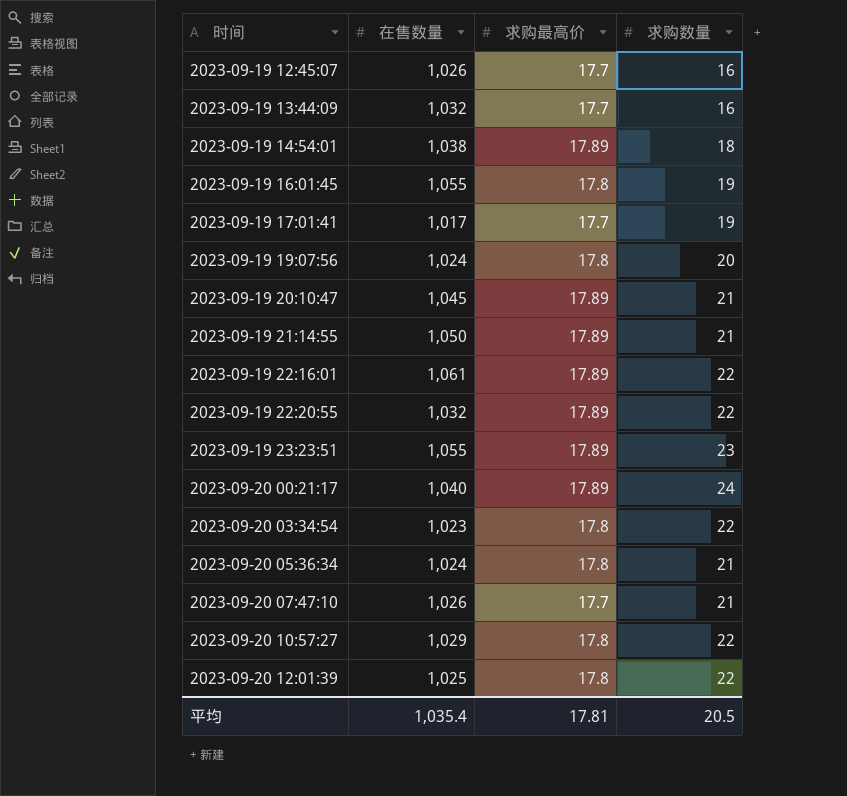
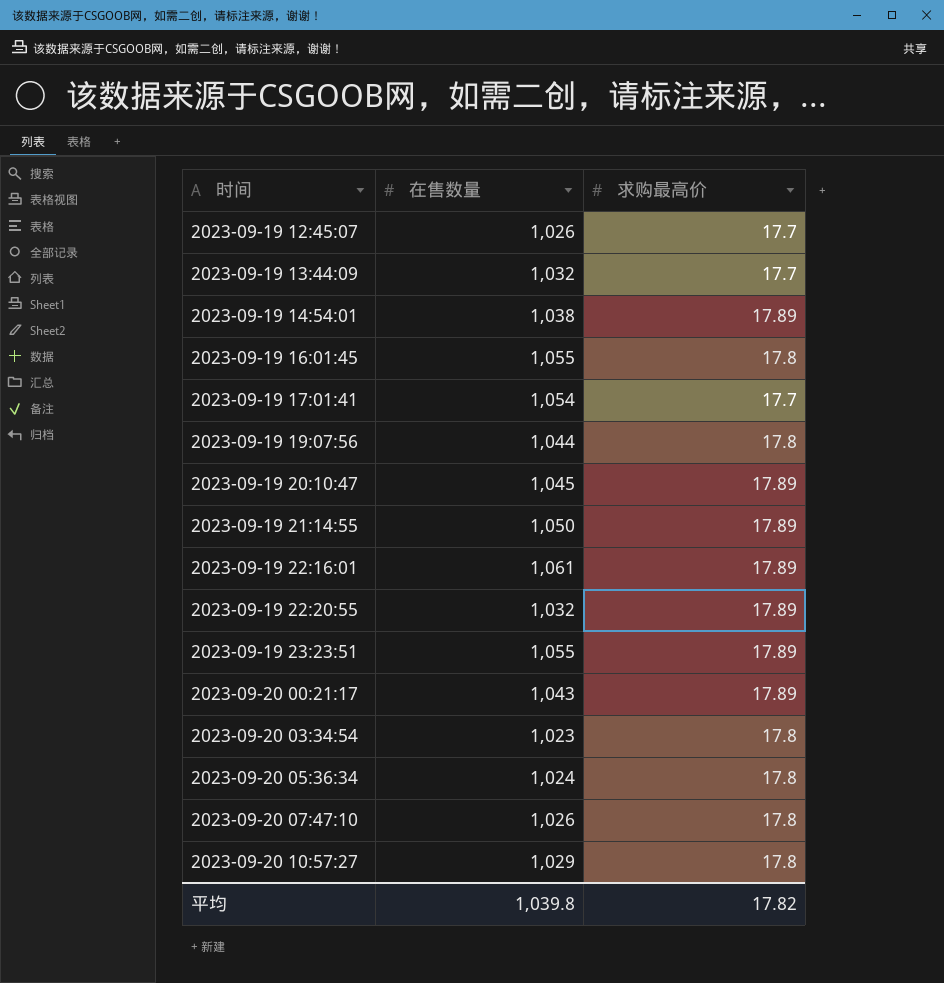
column 求购数量 | position: 4 -> none
row 2023-09-20 12:01:39: 1,025 | 17.8 | 22 -> none
2023-09-19 17:01:41 | 在售数量: 1,017 -> 1,054
2023-09-19 19:07:56 | 在售数量: 1,024 -> 1,044
2023-09-20 00:21:17 | 在售数量: 1,040 -> 1,043
2023-09-20 07:47:10 | 求购最高价: 17.7 -> 17.8
平均 | 在售数量: 1,035.4 -> 1,039.8
平均 | 求购最高价: 17.81 -> 17.82

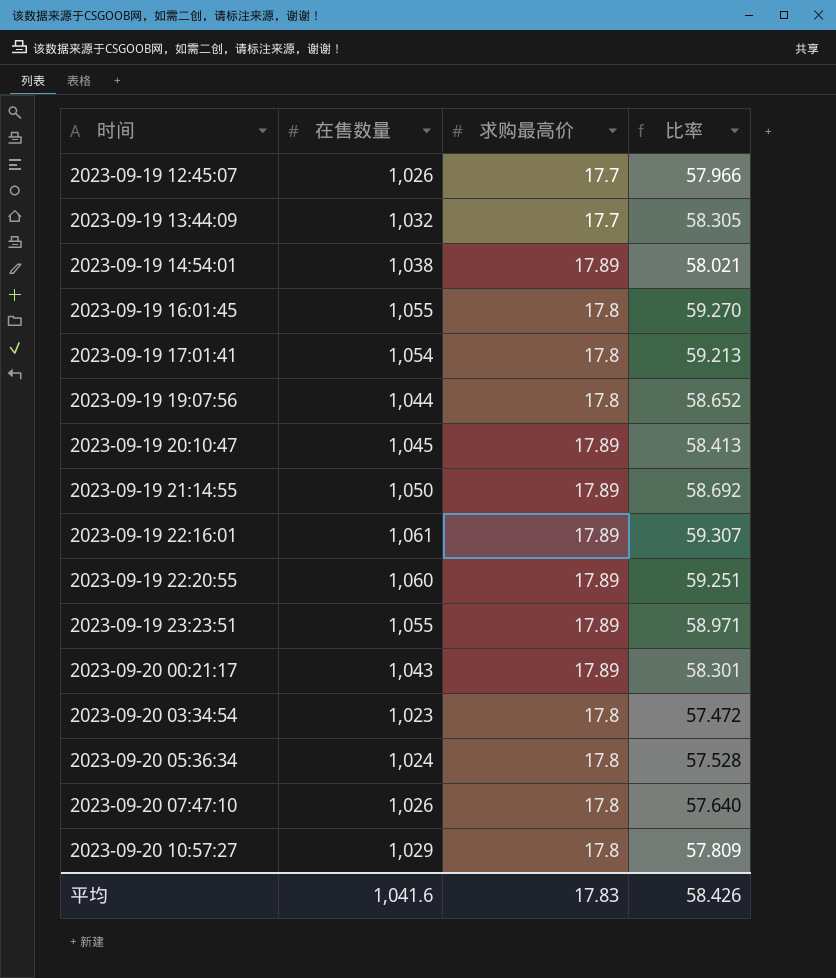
column 比率 | formula: none -> [在售数量] / [求购最高价]
2023-09-19 17:01:41 | 求购最高价: 17.7 -> 17.8
2023-09-19 22:20:55 | 在售数量: 1,032 -> 1,060
平均 | 在售数量: 1,039.8 -> 1,041.6
平均 | 求购最高价: 17.82 -> 17.83

